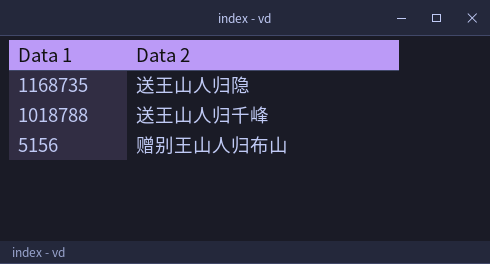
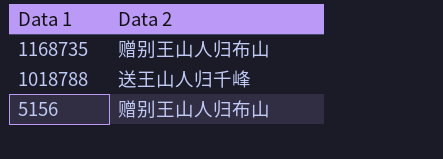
1168735 | Data 2: 送王山人归隐 -> 赠别王山人归布山

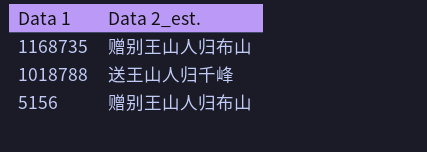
column name: Data 2 -> Data 2_est.

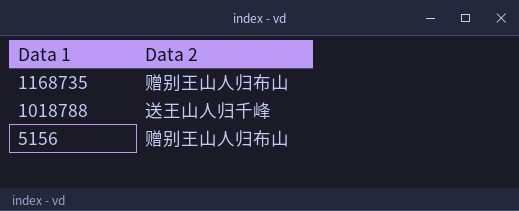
column name: Data 2_est. -> Data 2

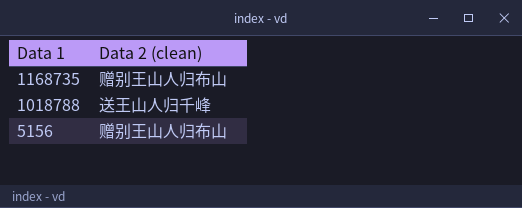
column name: Data 2 -> Data 2 (clean)

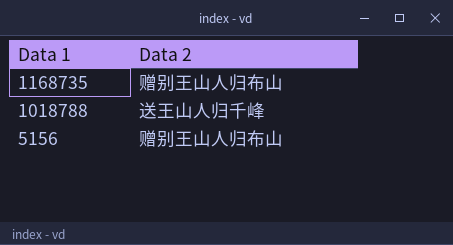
column name: Data 2 (clean) -> Data 2

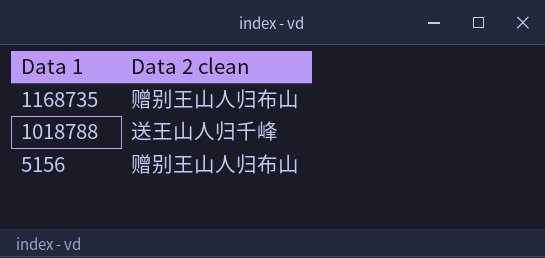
column name: Data 2 -> Data 2 clean

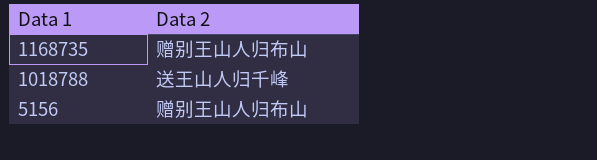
column name: Data 2 clean -> Data 2

